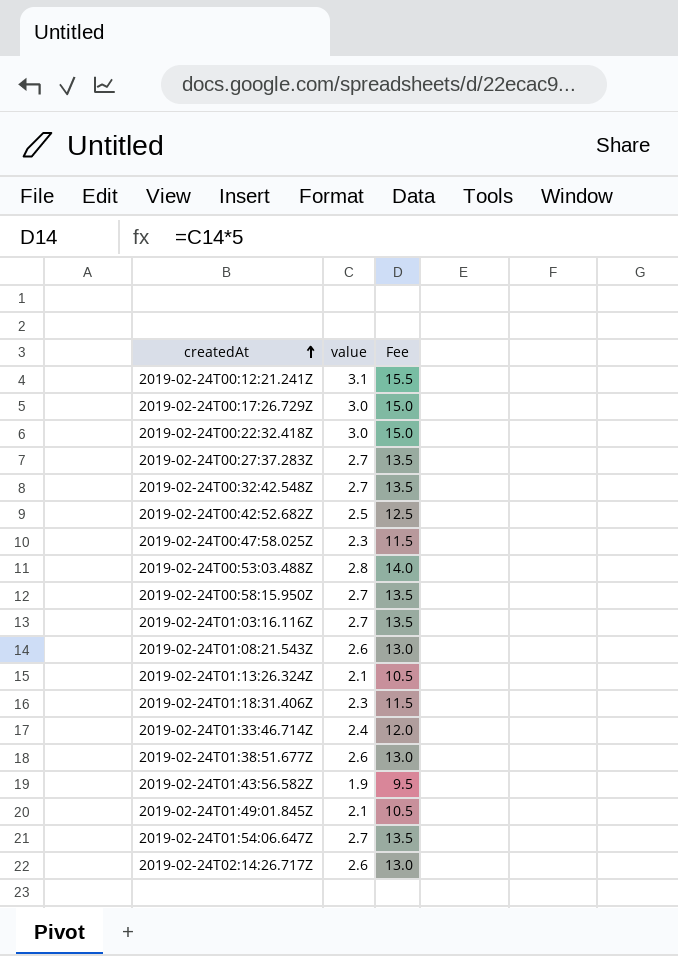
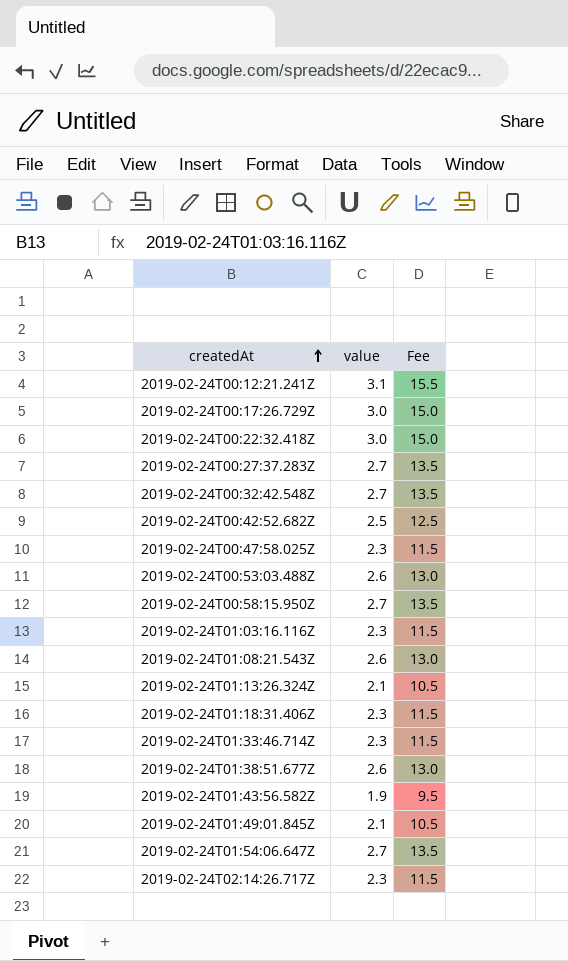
2019-02-24T00:53:03.488Z | value: 2.8 -> 2.6
2019-02-24T00:53:03.488Z | Fee: 14.0 -> 13.0
2019-02-24T01:03:16.116Z | value: 2.7 -> 2.3
2019-02-24T01:03:16.116Z | Fee: 13.5 -> 11.5
2019-02-24T01:33:46.714Z | value: 2.4 -> 2.3
2019-02-24T01:33:46.714Z | Fee: 12.0 -> 11.5
2019-02-24T02:14:26.717Z | value: 2.6 -> 2.3
2019-02-24T02:14:26.717Z | Fee: 13.0 -> 11.5

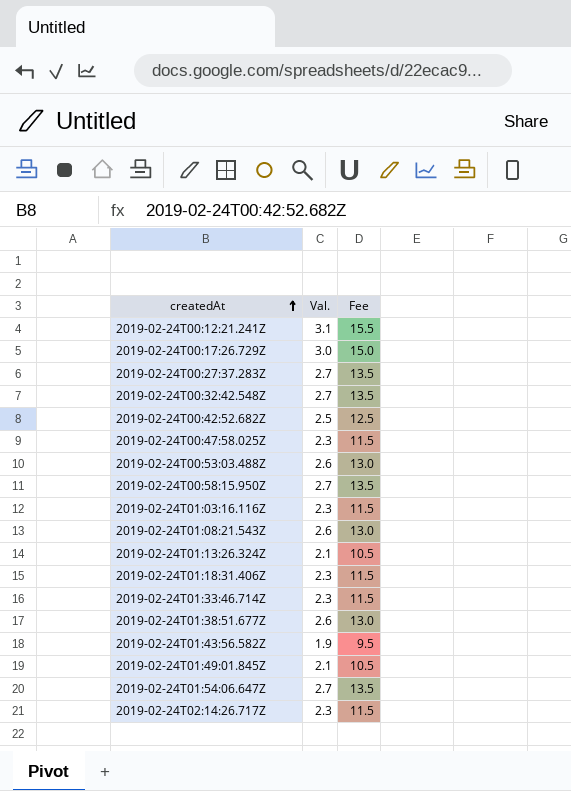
column name: value -> Val.
row 2019-02-24T00:22:32.418Z: 3.0 | 15.0 -> none

